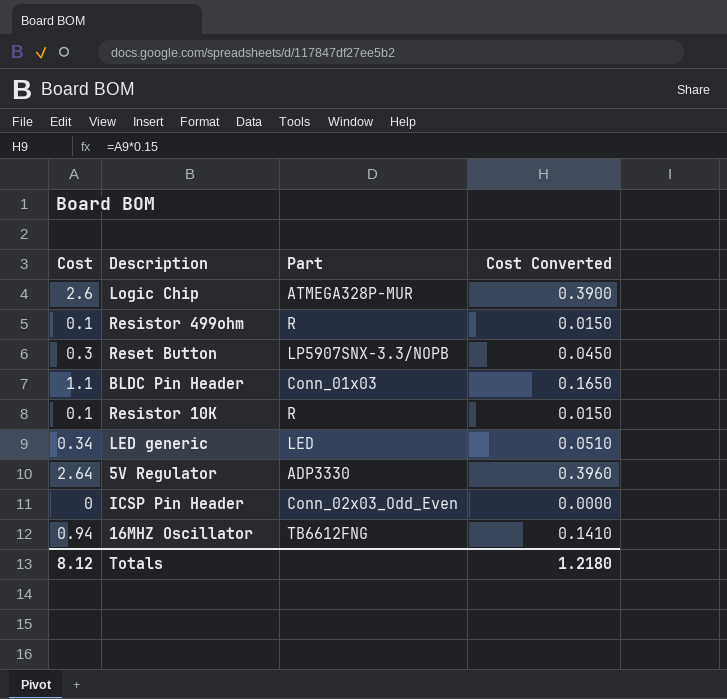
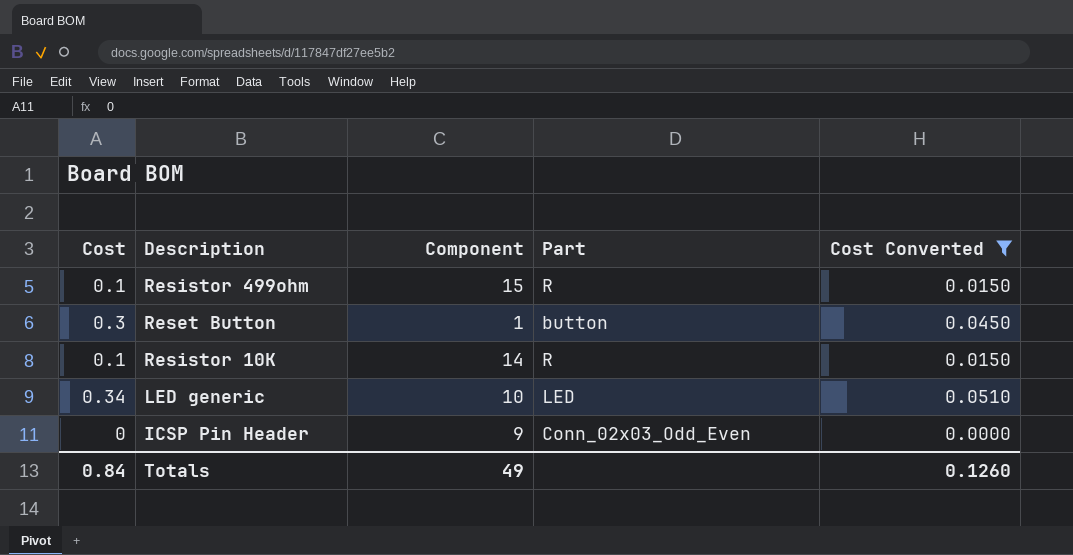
filter: none -> Cost Converted <= 0.0510
column Component | position: none -> 3
Reset Button | Part: LP5907SNX-3.3/NOPB -> button
Totals | Cost: 8.12 -> 0.84
Totals | Cost Converted: 1.2180 -> 0.1260

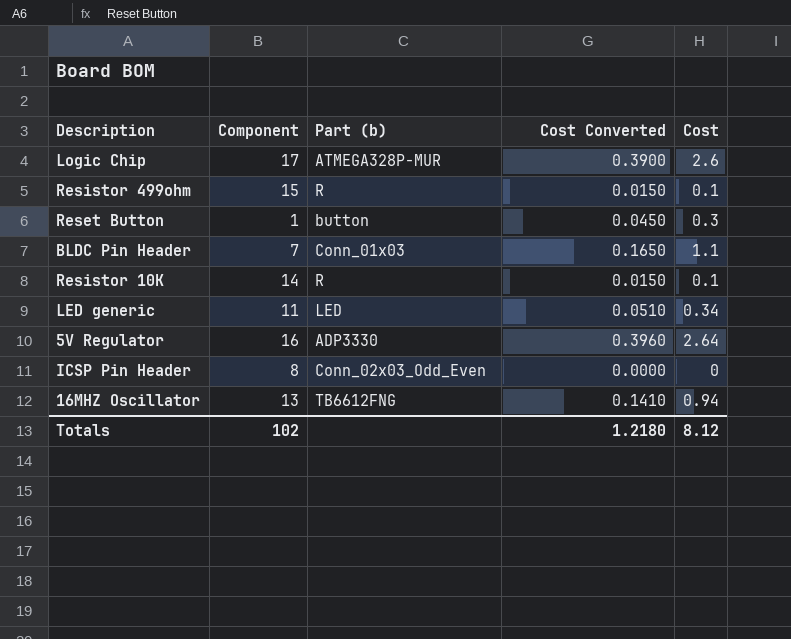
filter: Cost Converted <= 0.0510 -> none
column name: Part -> Part (b)
column Cost | position: 1 -> 5
LED generic | Component: 10 -> 11
ICSP Pin Header | Component: 9 -> 8
Totals | Component: 49 -> 102
Totals | Cost Converted: 0.1260 -> 1.2180
Totals | Cost: 0.84 -> 8.12

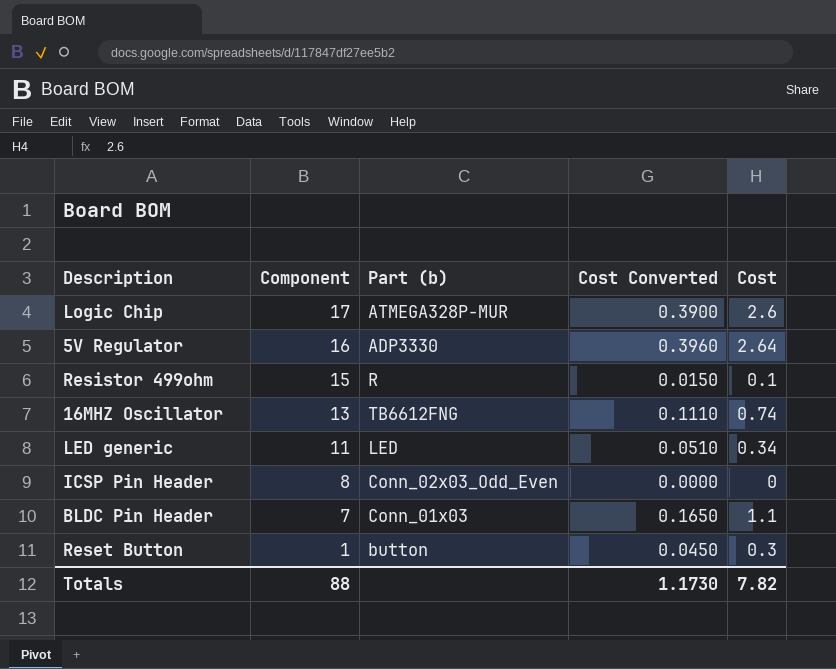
row order: none -> Component descending
row Resistor 10K: 14 | R | 0.0150 | 0.1 -> none
16MHZ Oscillator | Cost Converted: 0.1410 -> 0.1110
16MHZ Oscillator | Cost: 0.94 -> 0.74
Totals | Component: 102 -> 88
Totals | Cost Converted: 1.2180 -> 1.1730
Totals | Cost: 8.12 -> 7.82

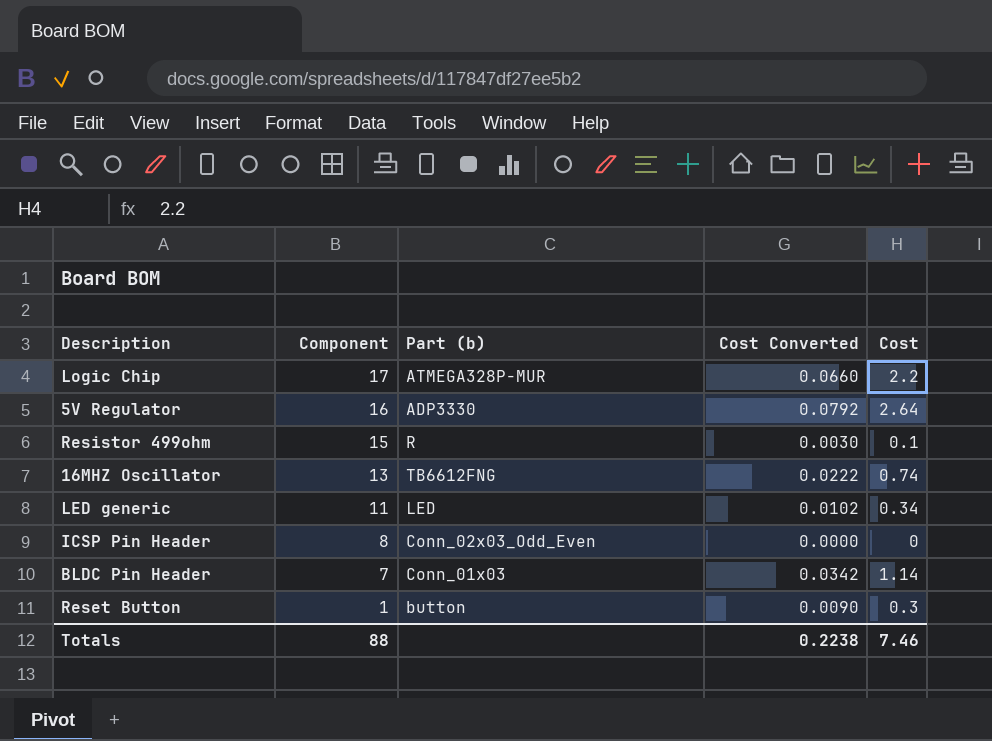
column Cost Converted | formula: [Cost] * 0.15 -> [Cost] * 0.03
Logic Chip | Cost: 2.6 -> 2.2
BLDC Pin Header | Cost: 1.1 -> 1.14
Totals | Cost Converted: 1.1730 -> 0.2238
Totals | Cost: 7.82 -> 7.46

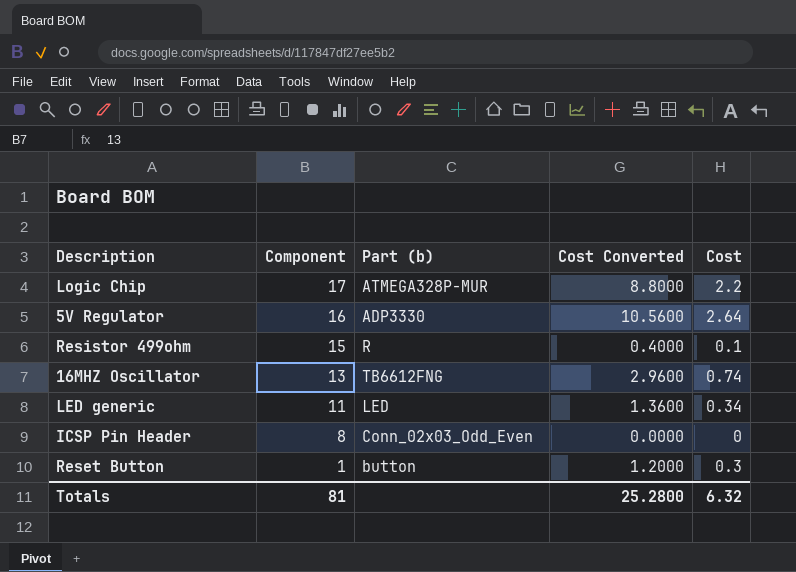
column Cost Converted | formula: [Cost] * 0.03 -> [Cost] * 4
row BLDC Pin Header: 7 | Conn_01x03 | 0.0342 | 1.14 -> none
Totals | Component: 88 -> 81
Totals | Cost Converted: 0.2238 -> 25.2800
Totals | Cost: 7.46 -> 6.32

